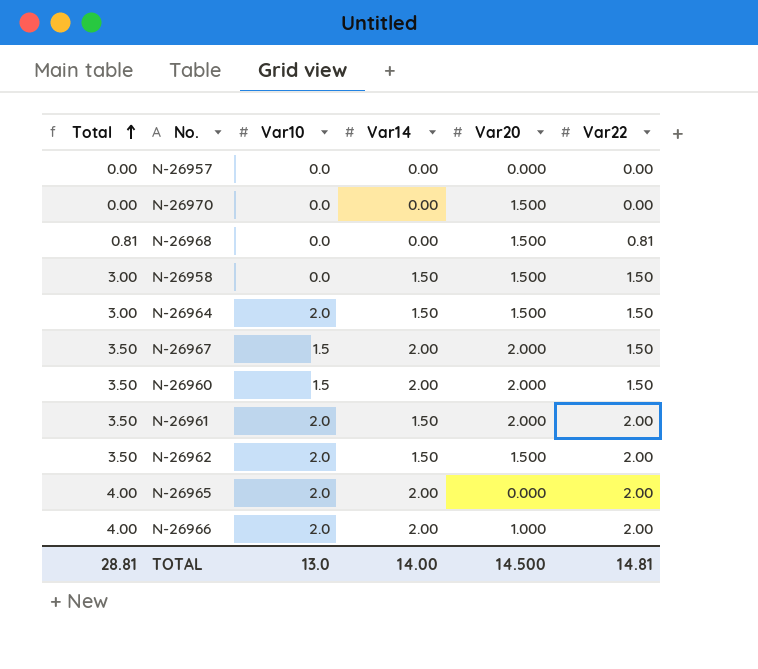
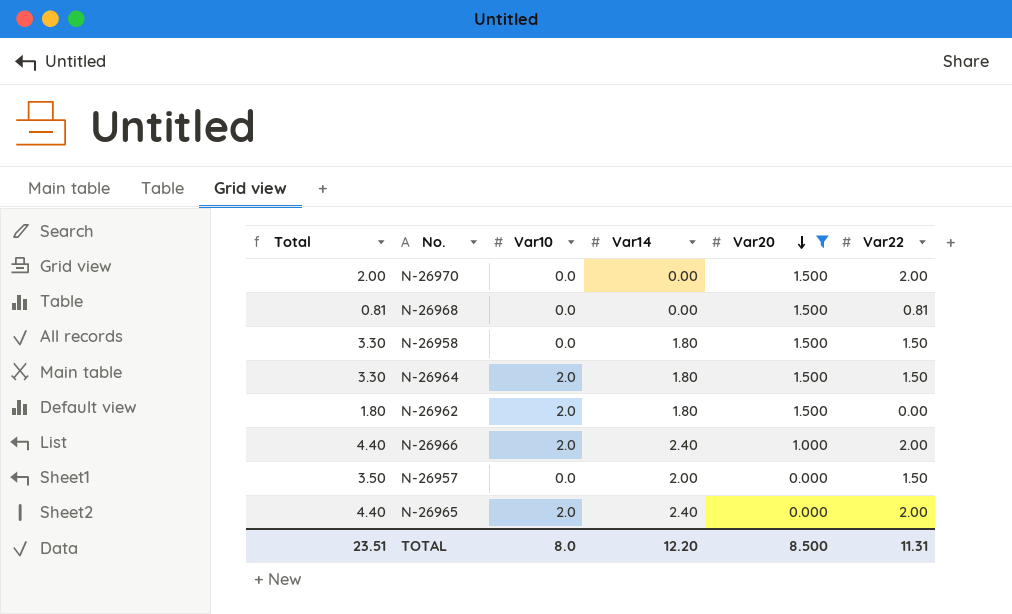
filter: none -> Var20 != 2.000
row order: Total ascending -> Var20 descending
N-26970 | Total: 0.00 -> 2.00
N-26970 | Var22: 0.00 -> 2.00
N-26958 | Total: 3.00 -> 3.30
N-26958 | Var14: 1.50 -> 1.80
N-26964 | Total: 3.00 -> 3.30
N-26964 | Var14: 1.50 -> 1.80
N-26962 | Total: 3.50 -> 1.80
N-26962 | Var14: 1.50 -> 1.80
N-26962 | Var22: 2.00 -> 0.00
N-26966 | Total: 4.00 -> 4.40
N-26966 | Var14: 2.00 -> 2.40
N-26957 | Total: 0.00 -> 3.50
N-26957 | Var14: 0.00 -> 2.00
N-26957 | Var22: 0.00 -> 1.50
N-26965 | Total: 4.00 -> 4.40
N-26965 | Var14: 2.00 -> 2.40
TOTAL | Total: 28.81 -> 23.51
TOTAL | Var10: 13.0 -> 8.0
TOTAL | Var14: 14.00 -> 12.20
TOTAL | Var20: 14.500 -> 8.500
TOTAL | Var22: 14.81 -> 11.31

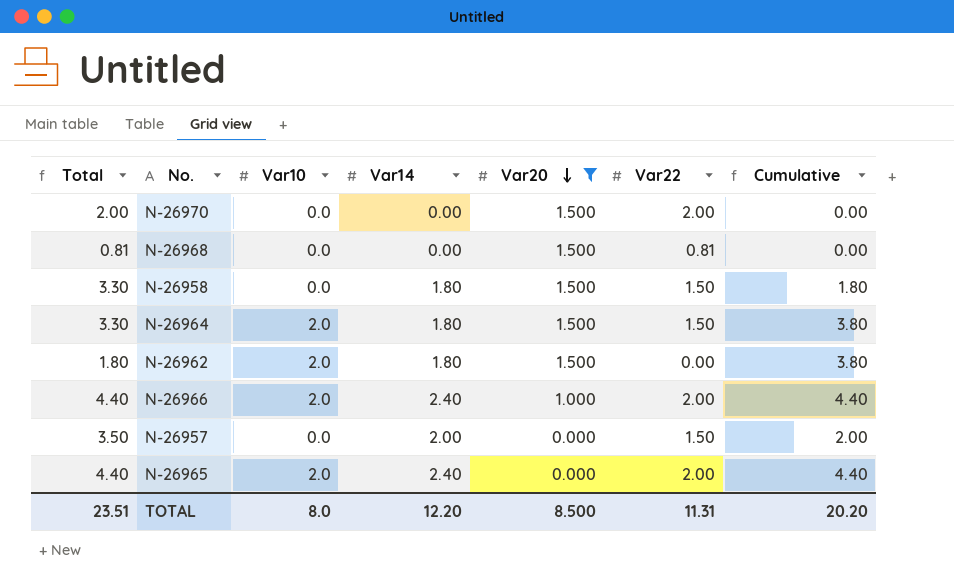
column Cumulative | formula: none -> [Var10] + [Var14]

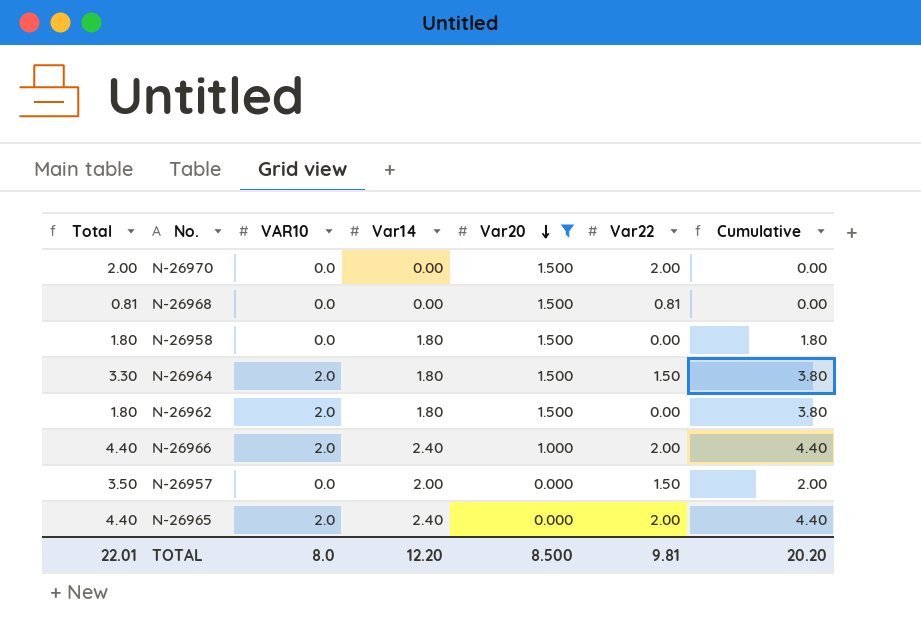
column name: Var10 -> VAR10
N-26958 | Total: 3.30 -> 1.80
N-26958 | Var22: 1.50 -> 0.00
TOTAL | Total: 23.51 -> 22.01
TOTAL | Var22: 11.31 -> 9.81

